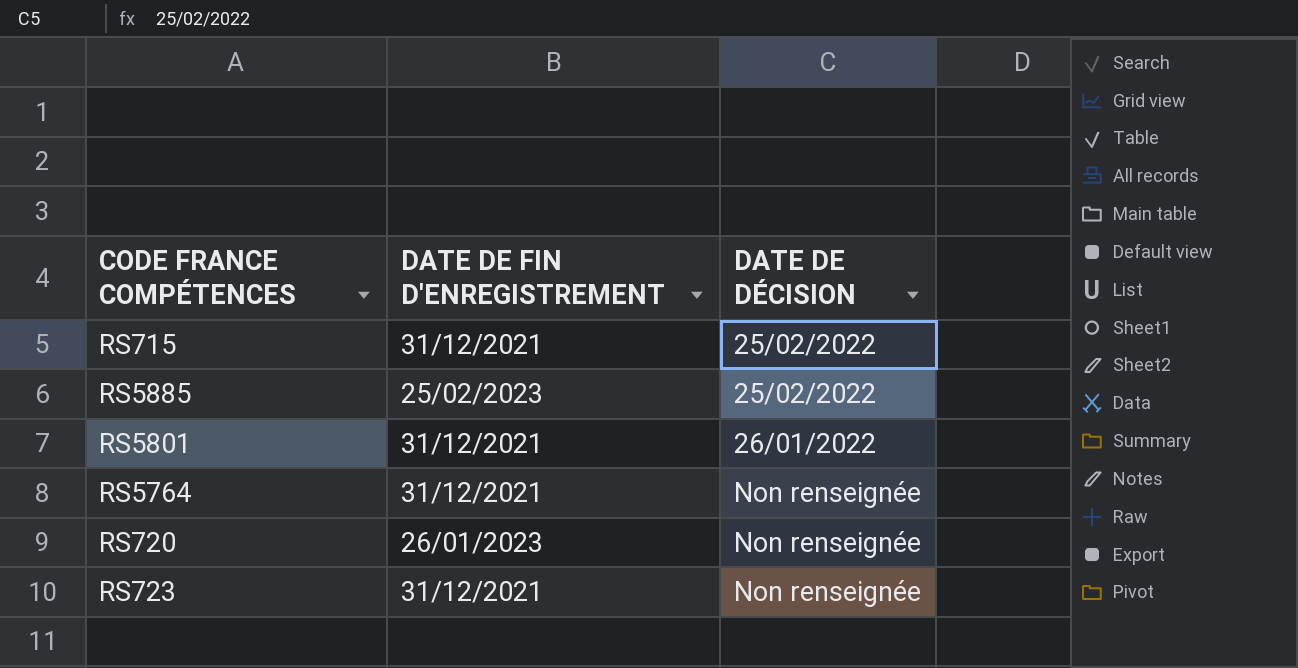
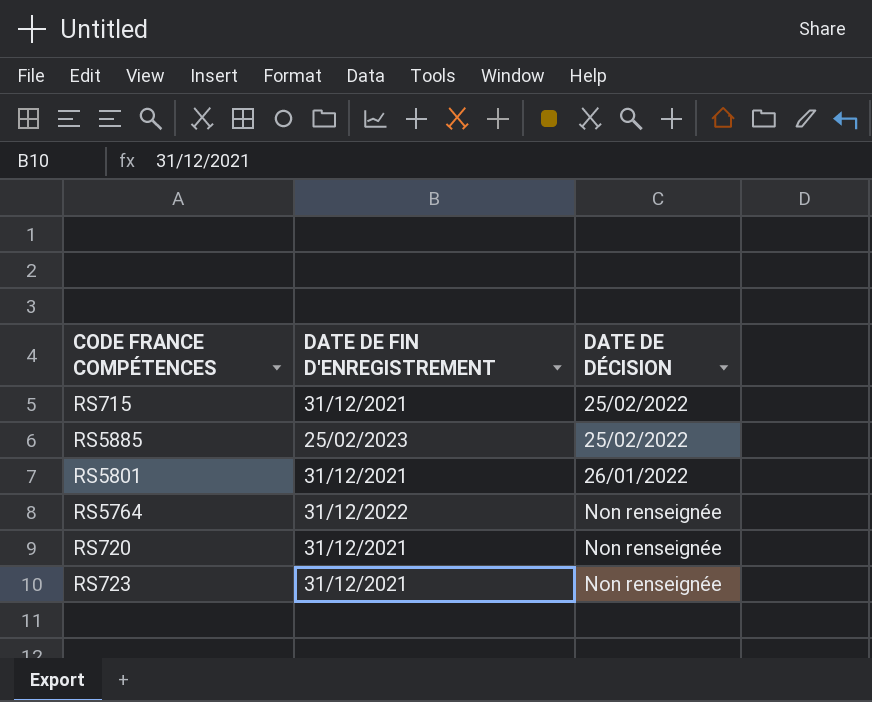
RS5764 | DATE DE FIN D'ENREGISTREMENT: 31/12/2021 -> 31/12/2022
RS720 | DATE DE FIN D'ENREGISTREMENT: 26/01/2023 -> 31/12/2021

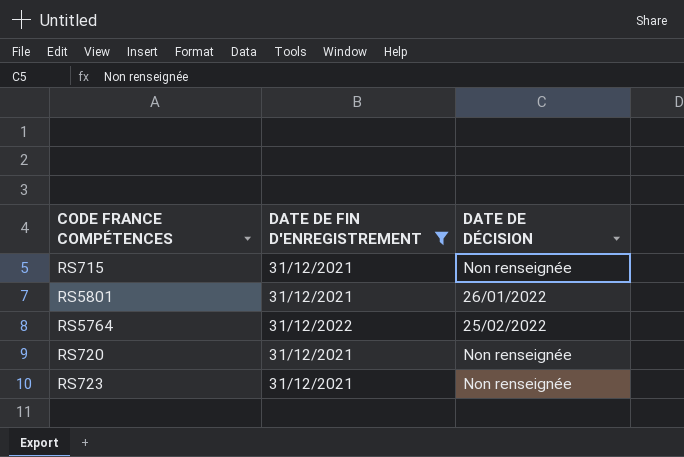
filter: none -> DATE DE FIN D'ENREGISTREMENT != 25/02/2023
RS715 | DATE DE DÉCISION: 25/02/2022 -> Non renseignée
RS5764 | DATE DE DÉCISION: Non renseignée -> 25/02/2022

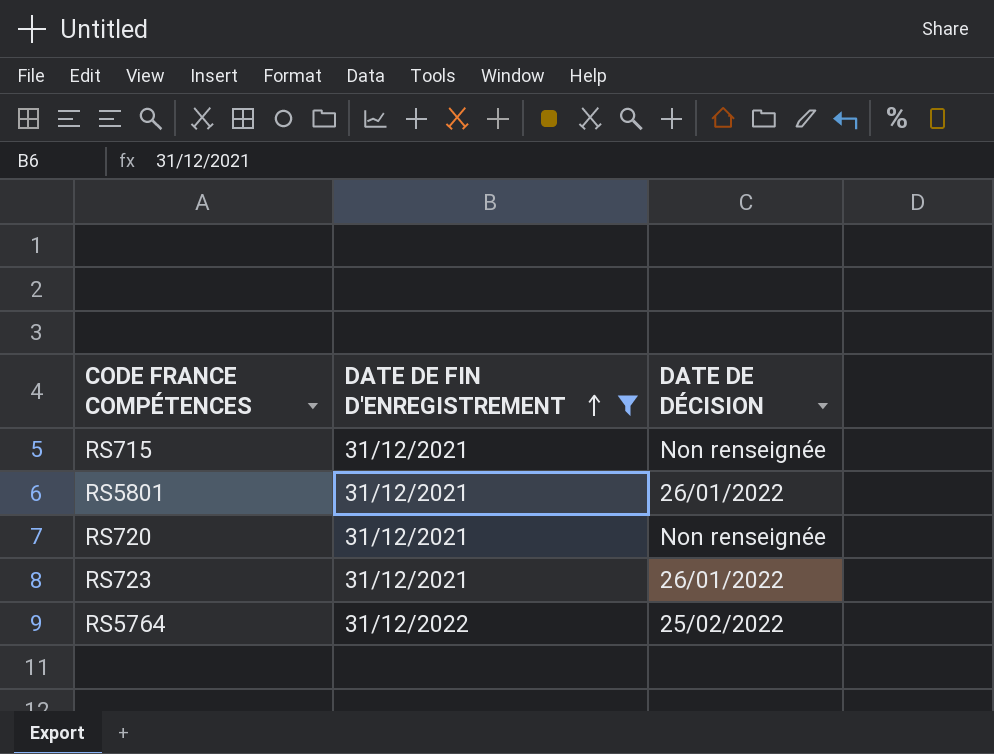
row order: none -> DATE DE FIN D'ENREGISTREMENT ascending
RS723 | DATE DE DÉCISION: Non renseignée -> 26/01/2022

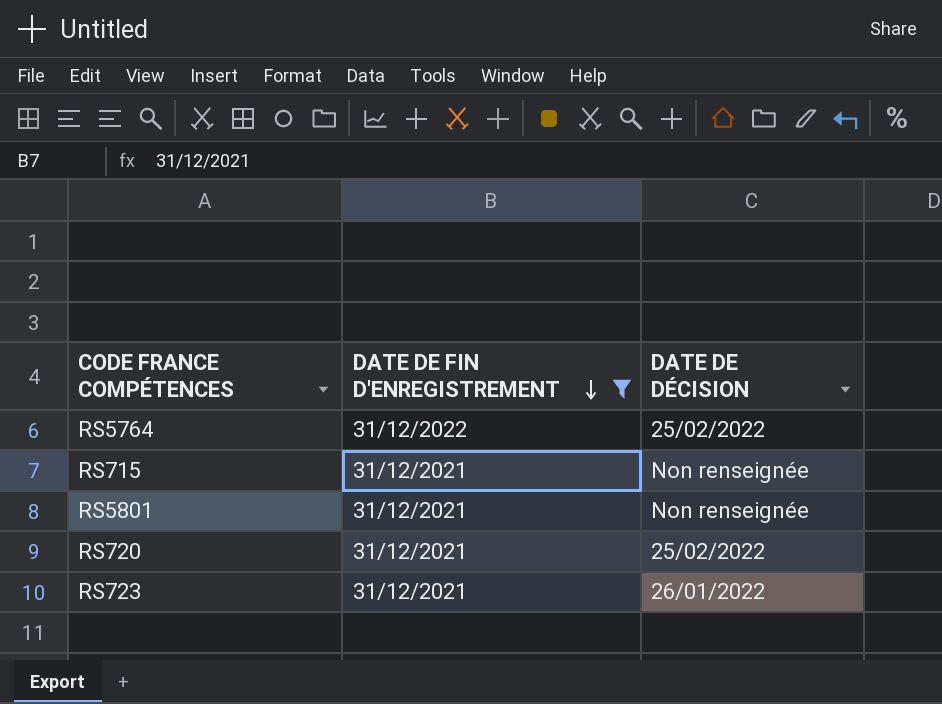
row order: DATE DE FIN D'ENREGISTREMENT ascending -> DATE DE FIN D'ENREGISTREMENT descending
RS5801 | DATE DE DÉCISION: 26/01/2022 -> Non renseignée
RS720 | DATE DE DÉCISION: Non renseignée -> 25/02/2022

